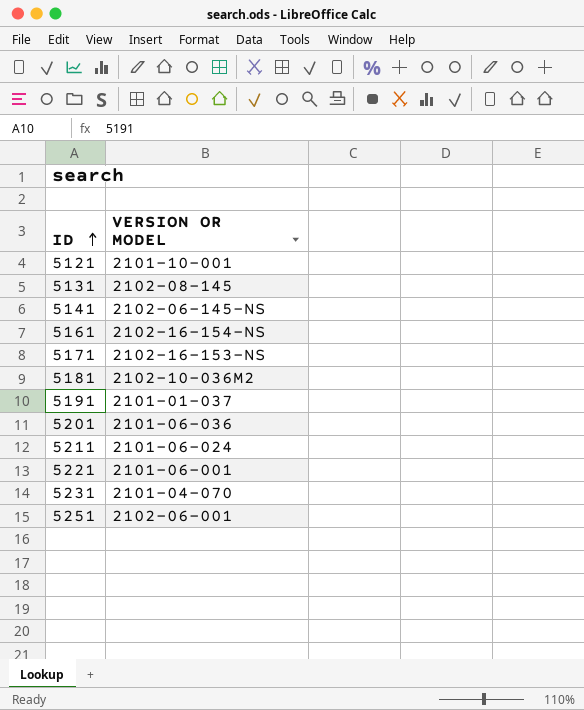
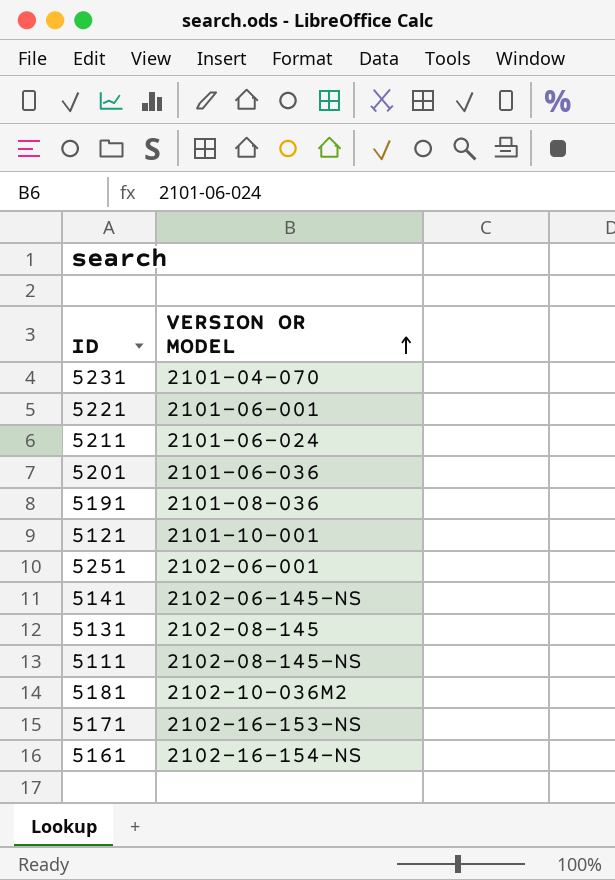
row order: ID ascending -> VERSION OR MODEL ascending
5191 | VERSION OR MODEL: 2101-01-037 -> 2101-08-036
row 5111: none -> 2102-08-145-NS

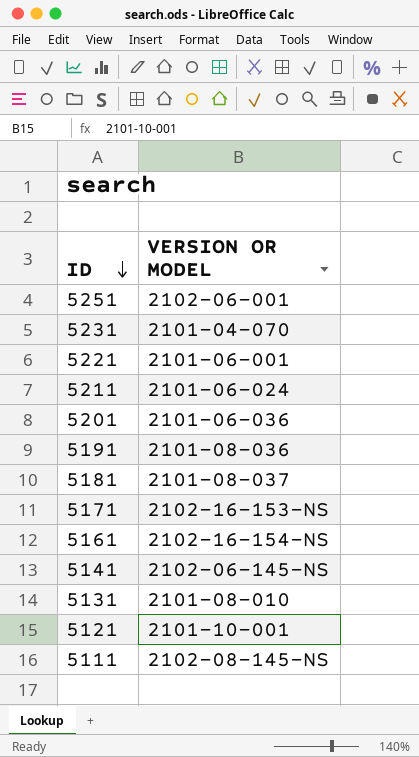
row order: VERSION OR MODEL ascending -> ID descending
5181 | VERSION OR MODEL: 2102-10-036M2 -> 2101-08-037
5131 | VERSION OR MODEL: 2102-08-145 -> 2101-08-010

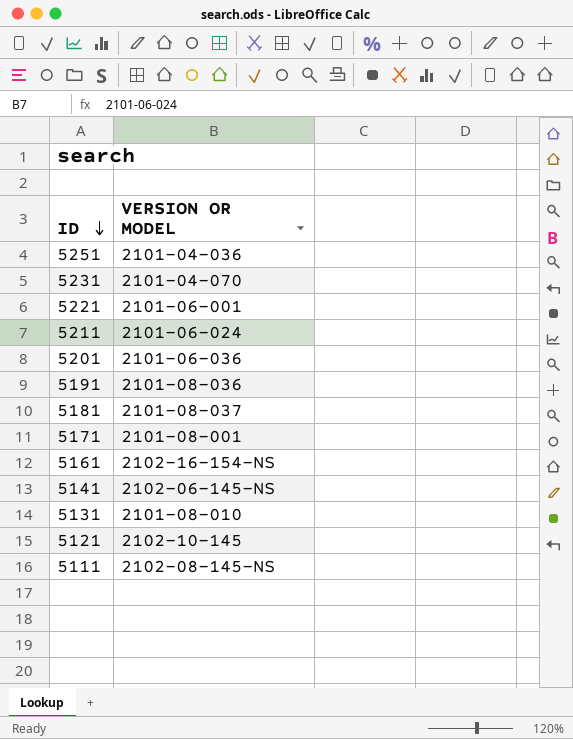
5251 | VERSION OR MODEL: 2102-06-001 -> 2101-04-036
5171 | VERSION OR MODEL: 2102-16-153-NS -> 2101-08-001
5121 | VERSION OR MODEL: 2101-10-001 -> 2102-10-145

